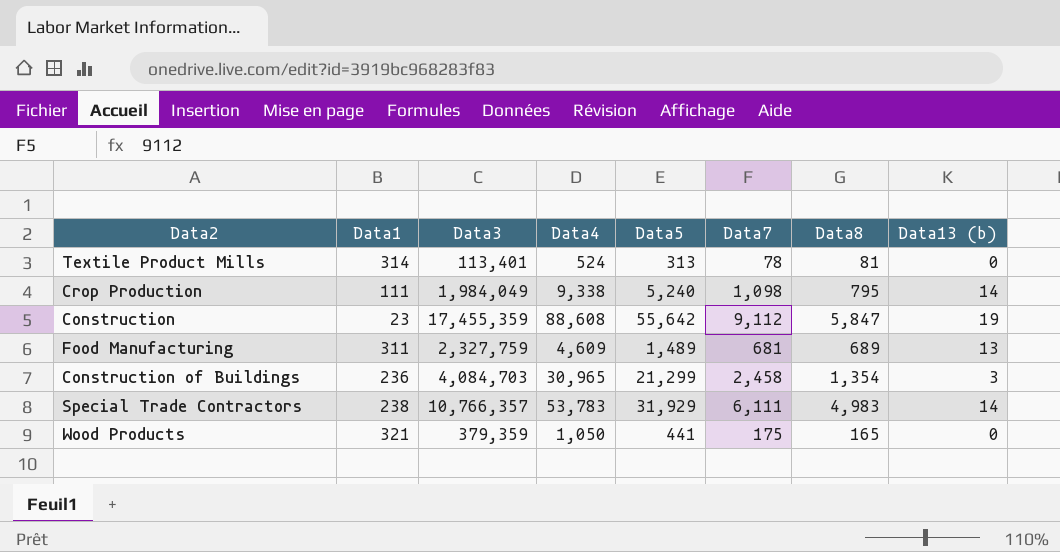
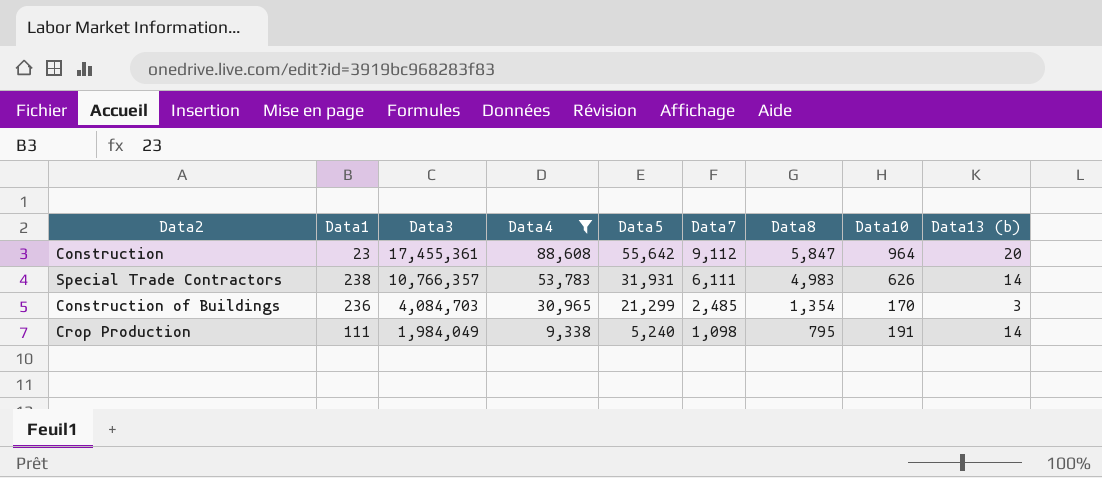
filter: none -> Data4 >= 9,338
row order: none -> Data3 descending
column Data10 | position: none -> 8
Construction | Data3: 17,455,359 -> 17,455,361
Construction | Data13 (b): 19 -> 20
Special Trade Contractors | Data5: 31,929 -> 31,931
Construction of Buildings | Data7: 2,458 -> 2,485

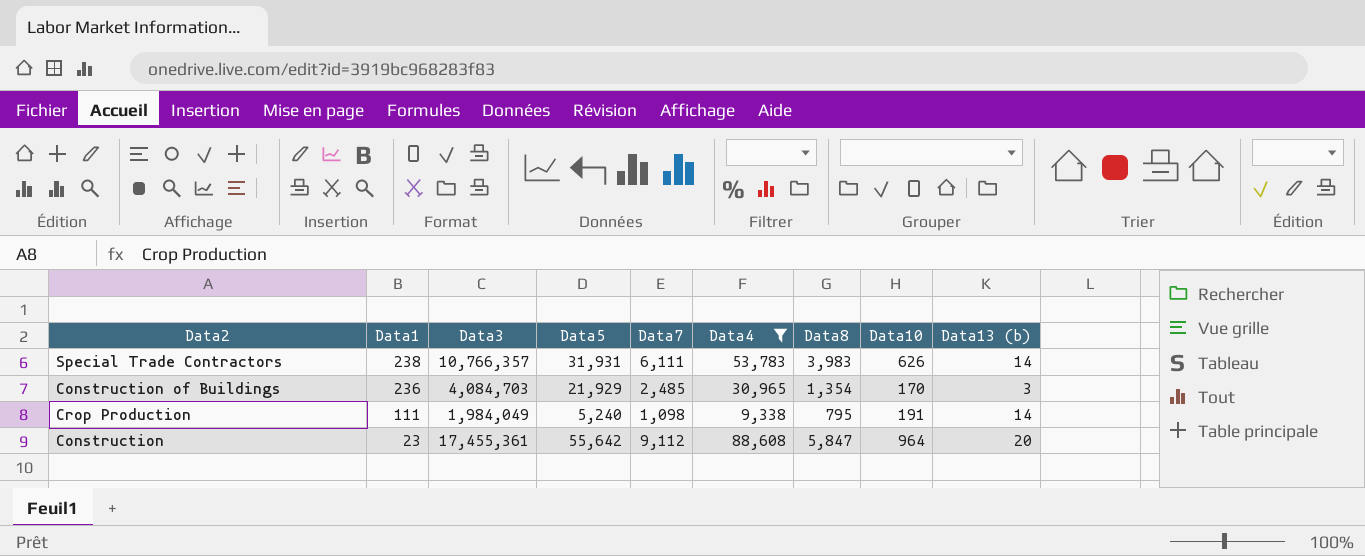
row order: Data3 descending -> Data1 descending
column Data4 | position: 4 -> 6
Special Trade Contractors | Data8: 4,983 -> 3,983
Construction of Buildings | Data5: 21,299 -> 21,929

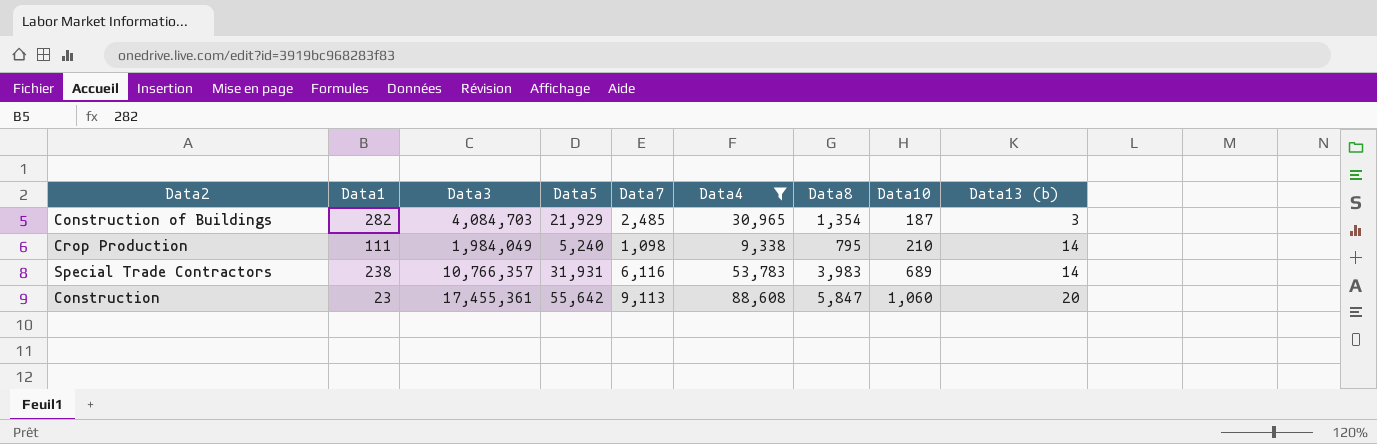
row order: Data1 descending -> Data10 ascending
Construction of Buildings | Data1: 236 -> 282
Construction of Buildings | Data10: 170 -> 187
Crop Production | Data10: 191 -> 210
Special Trade Contractors | Data7: 6,111 -> 6,116
Special Trade Contractors | Data10: 626 -> 689
Construction | Data7: 9,112 -> 9,113
Construction | Data10: 964 -> 1,060

